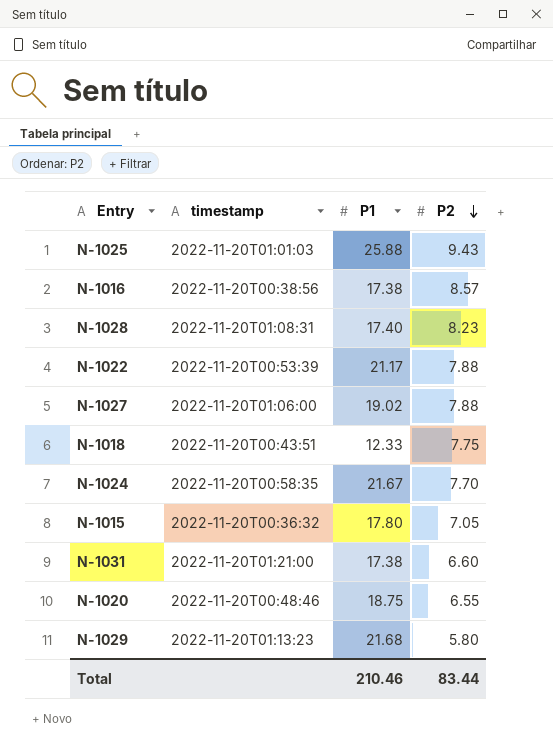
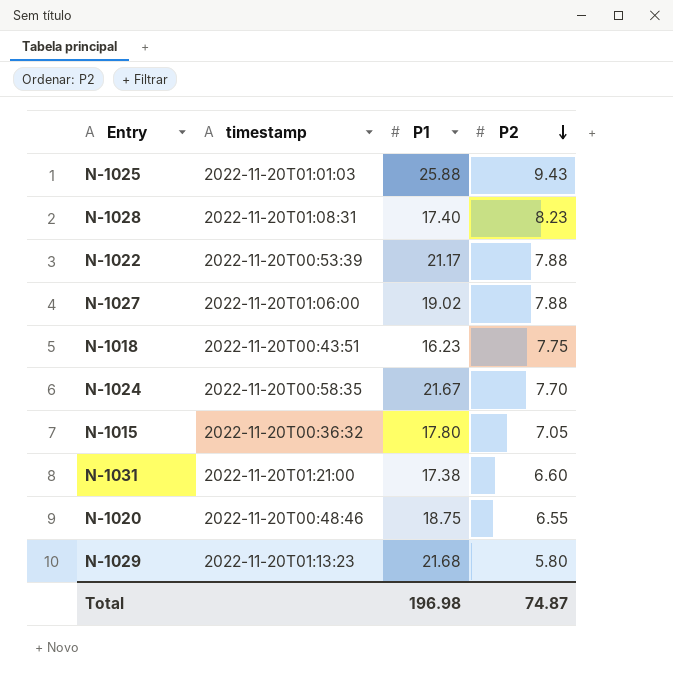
row N-1016: 2022-11-20T00:38:56 | 17.38 | 8.57 -> none
N-1018 | P1: 12.33 -> 16.23
Total | P1: 210.46 -> 196.98
Total | P2: 83.44 -> 74.87

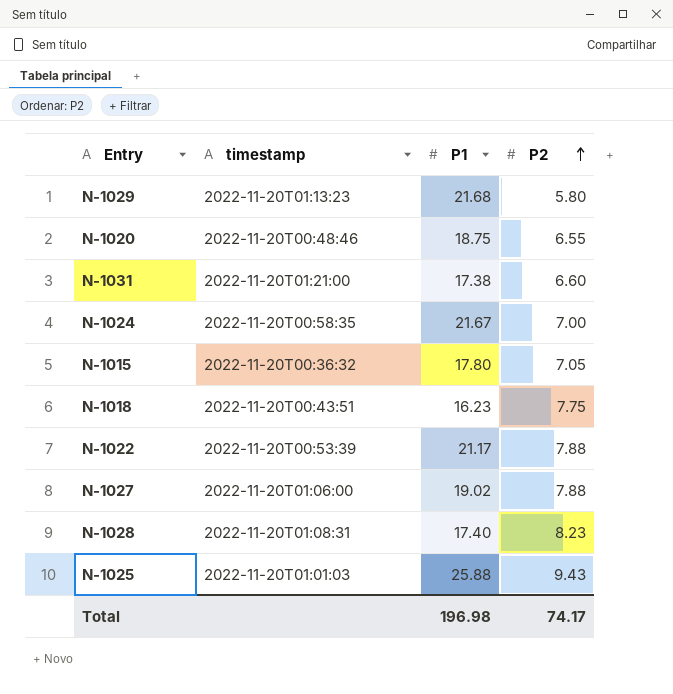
row order: P2 descending -> P2 ascending
N-1024 | P2: 7.70 -> 7.00
Total | P2: 74.87 -> 74.17

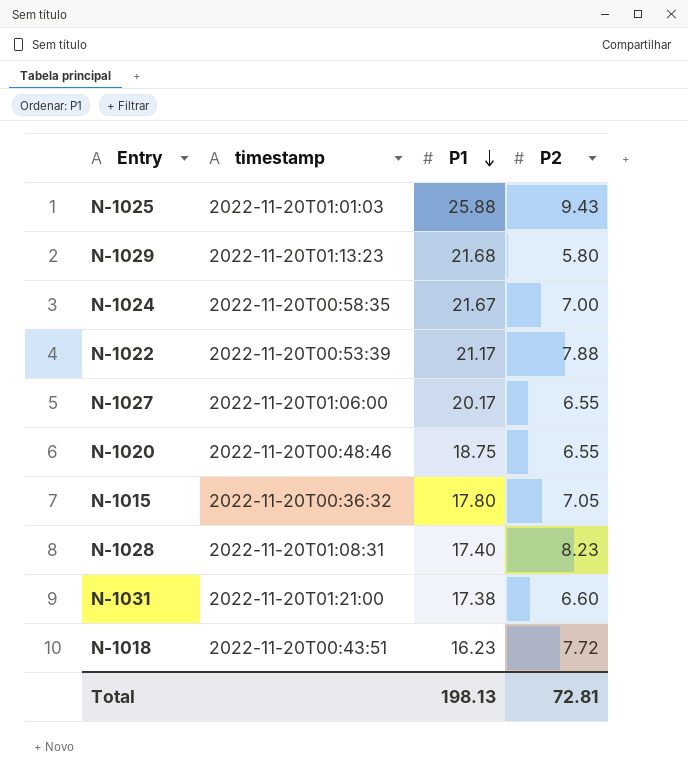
row order: P2 ascending -> P1 descending
N-1027 | P1: 19.02 -> 20.17
N-1027 | P2: 7.88 -> 6.55
N-1018 | P2: 7.75 -> 7.72
Total | P1: 196.98 -> 198.13
Total | P2: 74.17 -> 72.81

